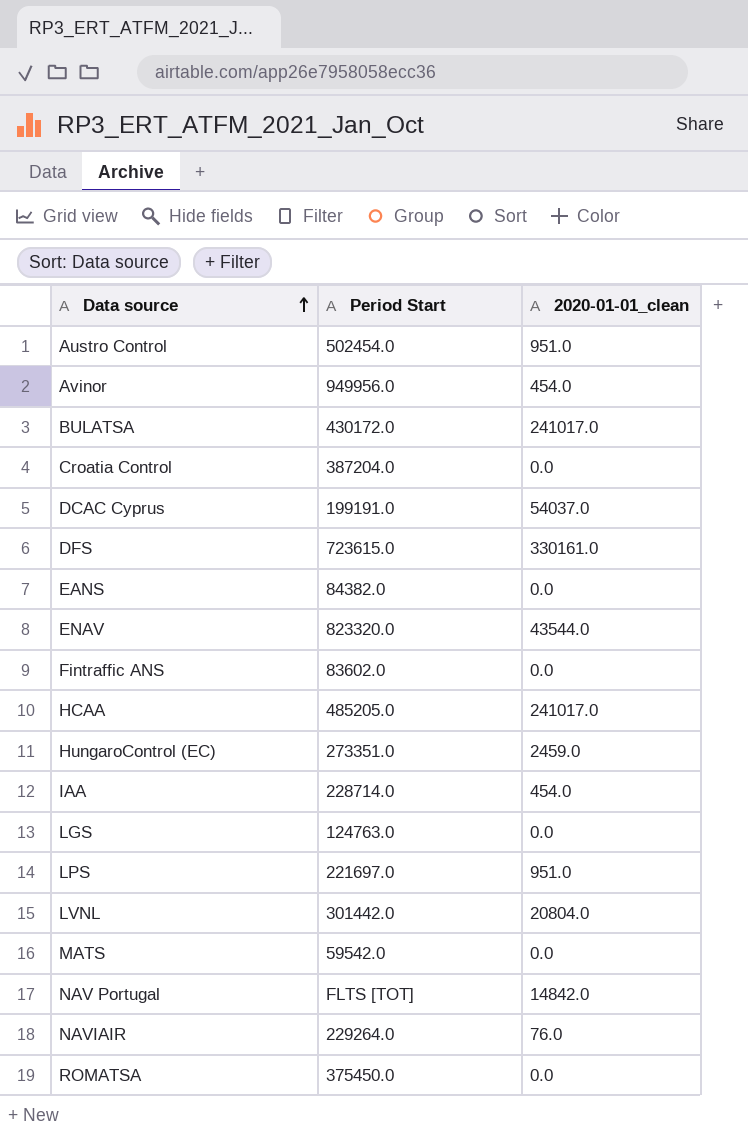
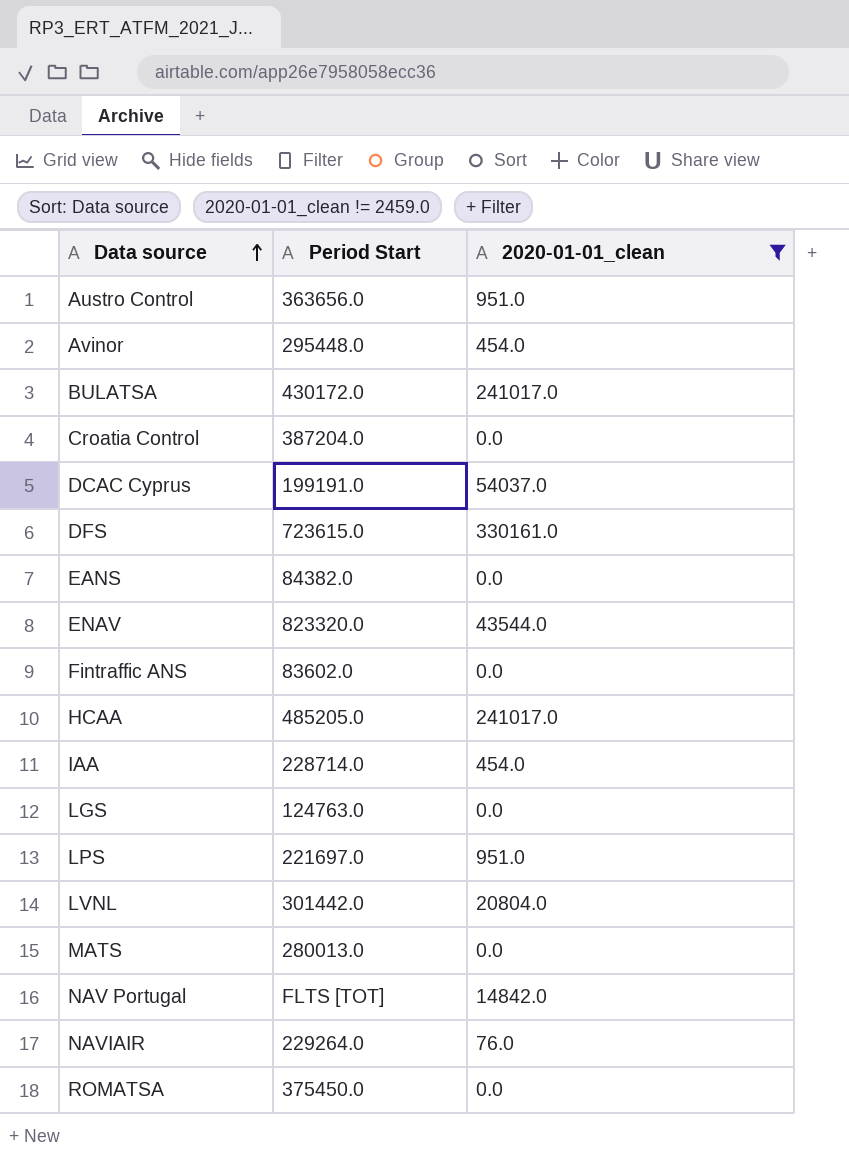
filter: none -> 2020-01-01_clean != 2459.0
Austro Control | Period Start: 502454.0 -> 363656.0
Avinor | Period Start: 949956.0 -> 295448.0
MATS | Period Start: 59542.0 -> 280013.0

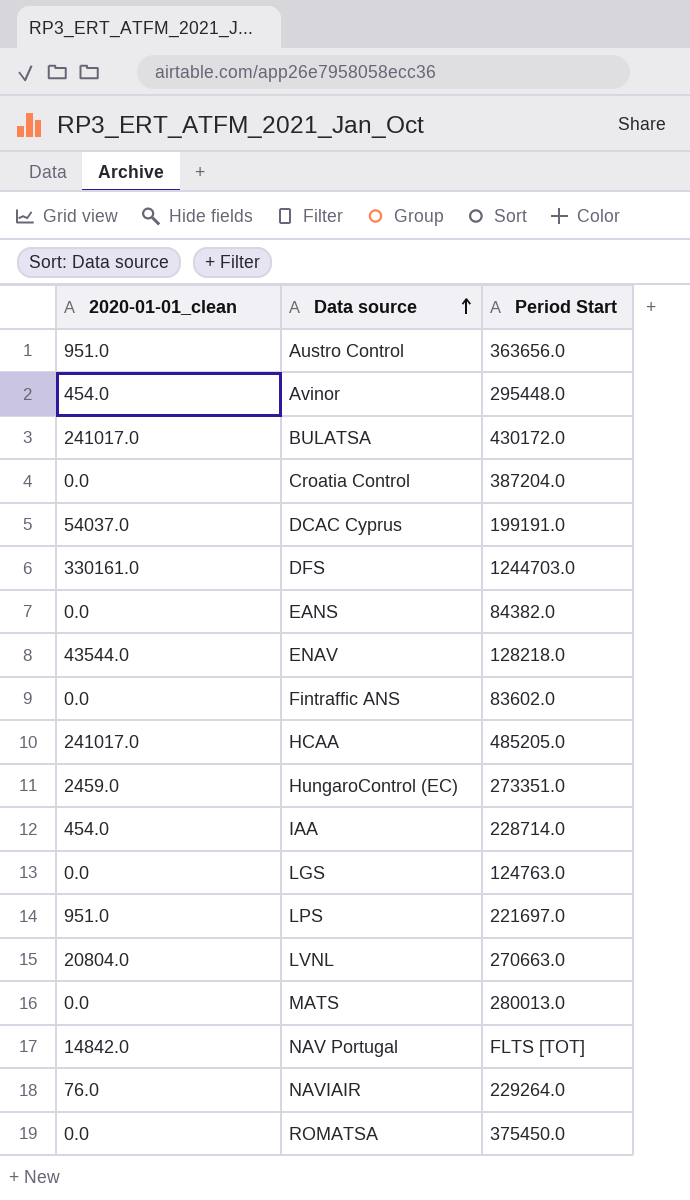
filter: 2020-01-01_clean != 2459.0 -> none
column 2020-01-01_clean | position: 3 -> 1
DFS | Period Start: 723615.0 -> 1244703.0
ENAV | Period Start: 823320.0 -> 128218.0
LVNL | Period Start: 301442.0 -> 270663.0

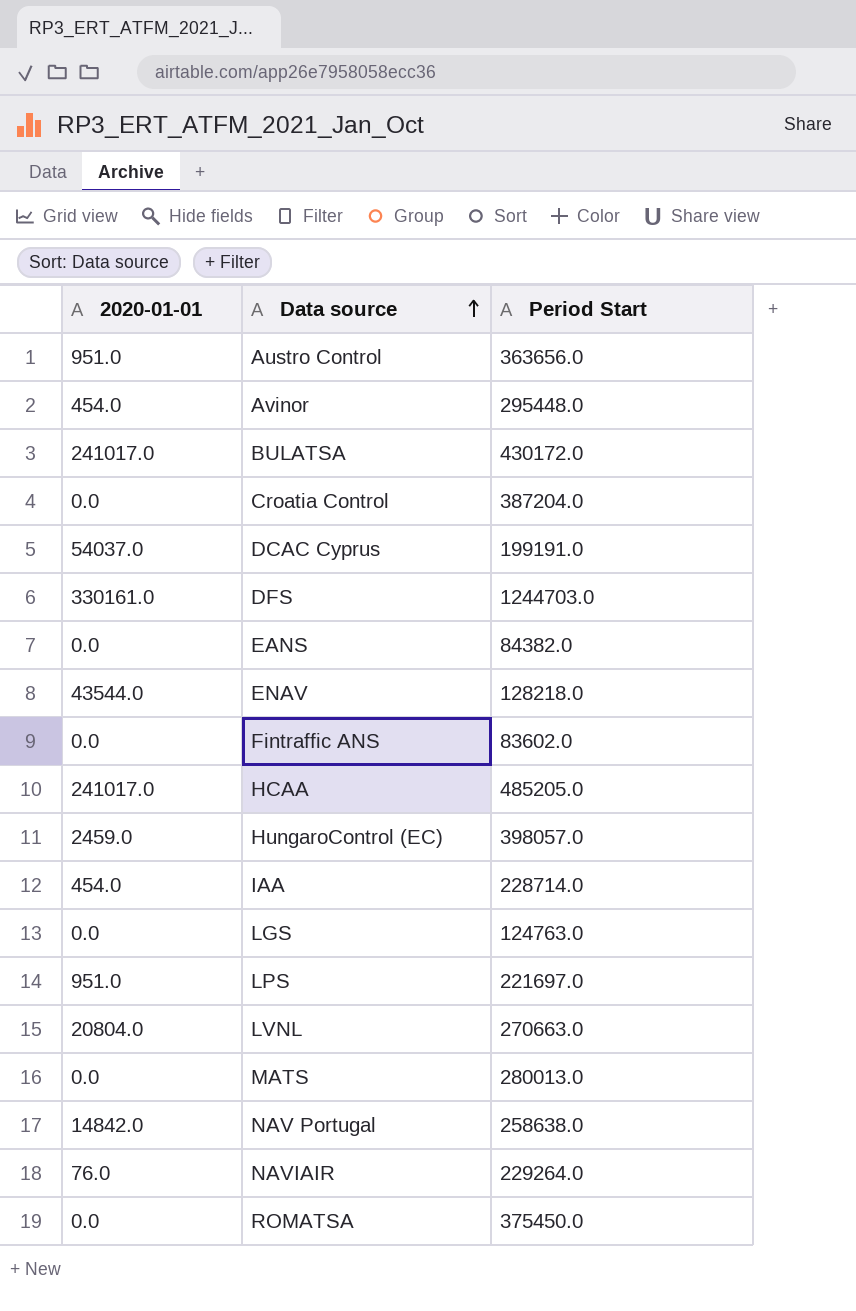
column name: 2020-01-01_clean -> 2020-01-01
HungaroControl (EC) | Period Start: 273351.0 -> 398057.0
NAV Portugal | Period Start: FLTS [TOT] -> 258638.0

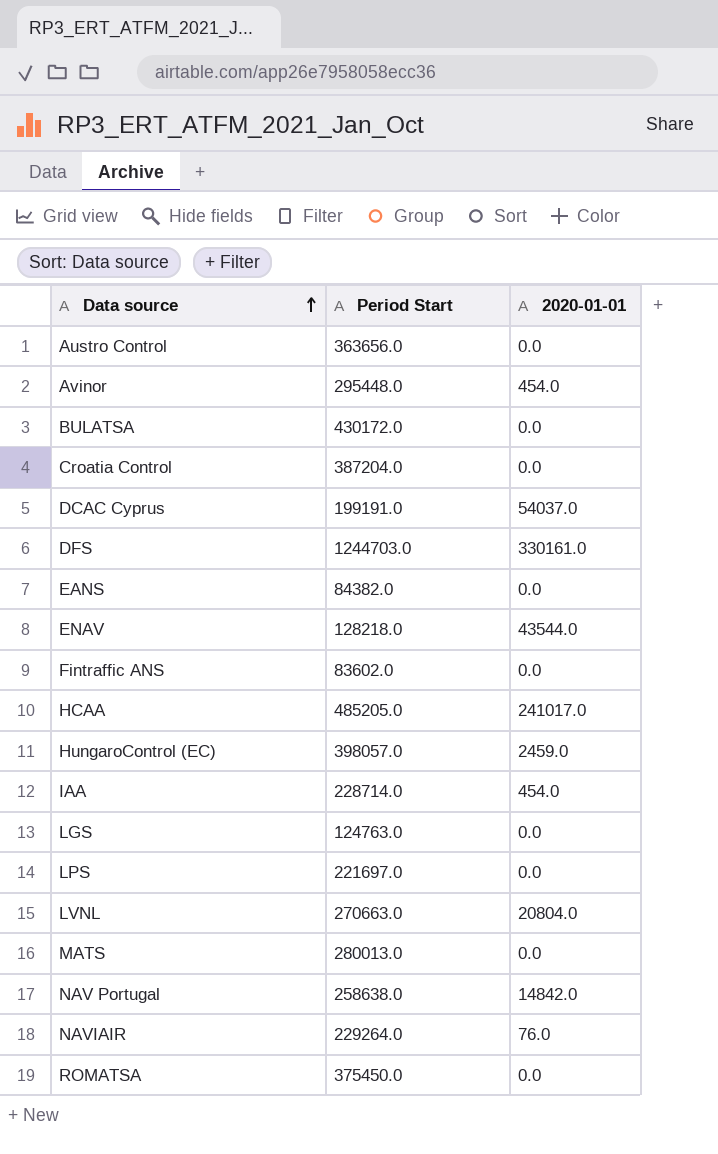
column 2020-01-01 | position: 1 -> 3
Austro Control | 2020-01-01: 951.0 -> 0.0
BULATSA | 2020-01-01: 241017.0 -> 0.0
LPS | 2020-01-01: 951.0 -> 0.0

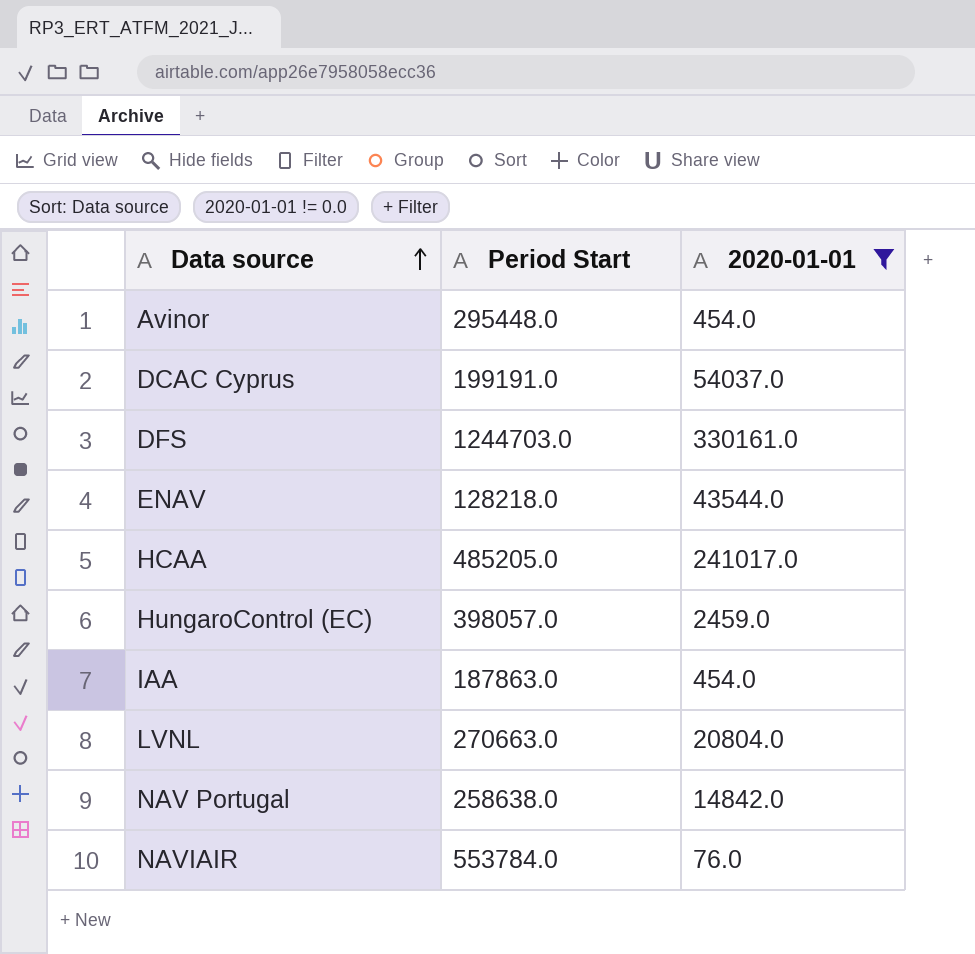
filter: none -> 2020-01-01 != 0.0
IAA | Period Start: 228714.0 -> 187863.0
NAVIAIR | Period Start: 229264.0 -> 553784.0

